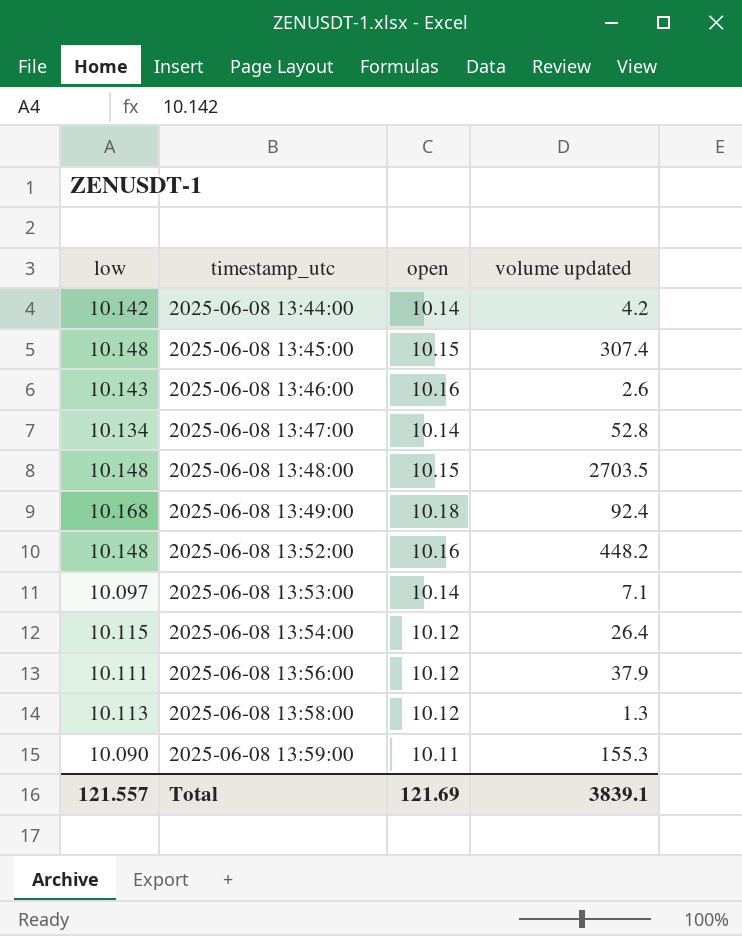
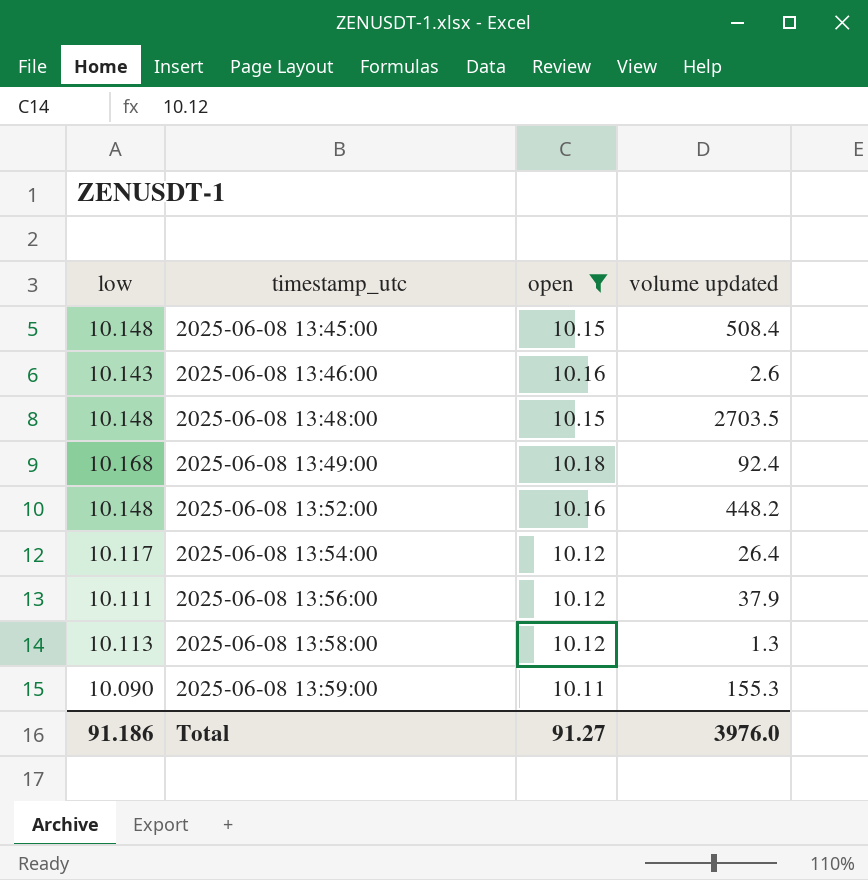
filter: none -> open != 10.14
2025-06-08 13:45:00 | volume updated: 307.4 -> 508.4
2025-06-08 13:54:00 | low: 10.115 -> 10.117
Total | low: 121.557 -> 91.186
Total | open: 121.69 -> 91.27
Total | volume updated: 3839.1 -> 3976.0

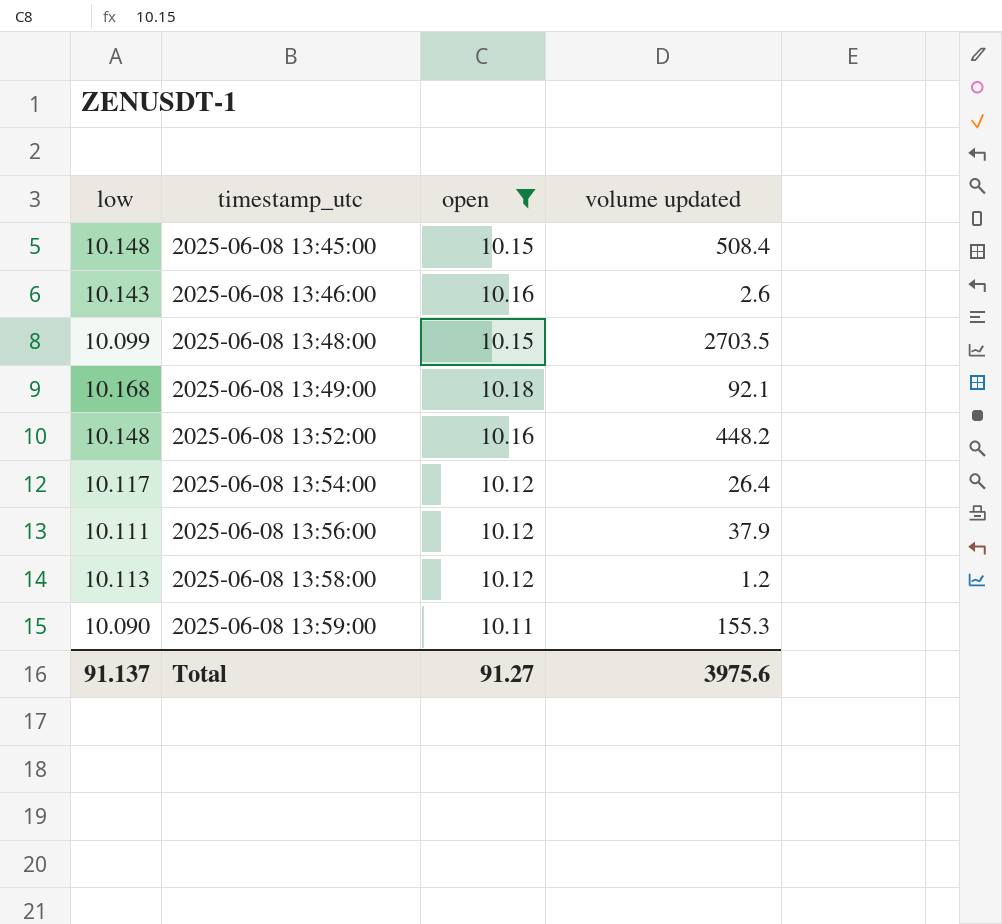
2025-06-08 13:48:00 | low: 10.148 -> 10.099
2025-06-08 13:49:00 | volume updated: 92.4 -> 92.1
2025-06-08 13:58:00 | volume updated: 1.3 -> 1.2
Total | low: 91.186 -> 91.137
Total | volume updated: 3976.0 -> 3975.6

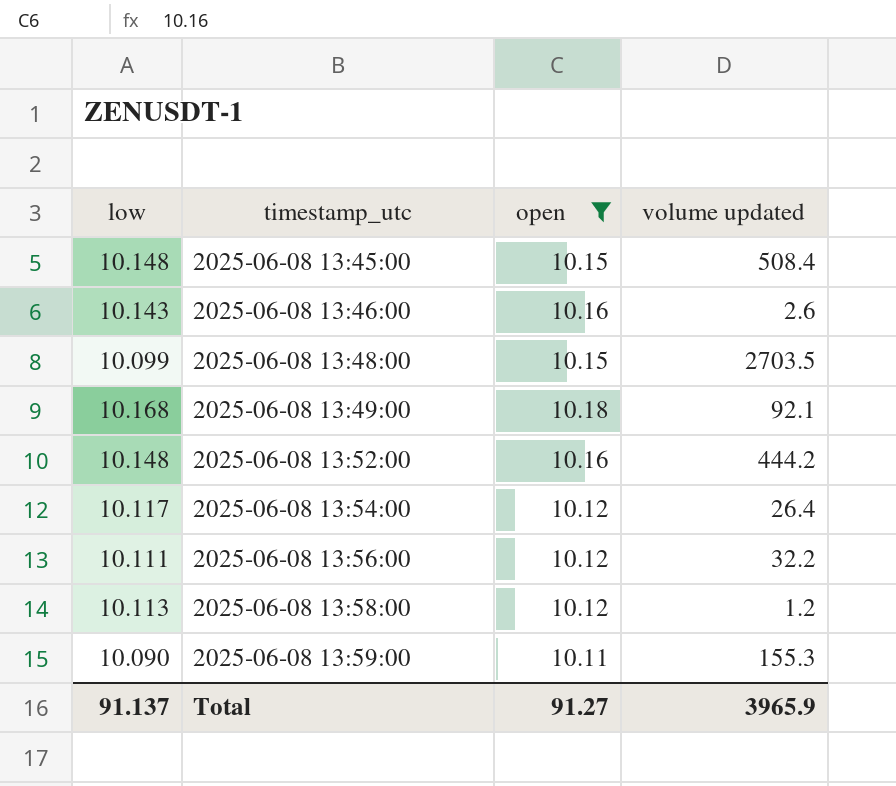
2025-06-08 13:52:00 | volume updated: 448.2 -> 444.2
2025-06-08 13:56:00 | volume updated: 37.9 -> 32.2
Total | volume updated: 3975.6 -> 3965.9

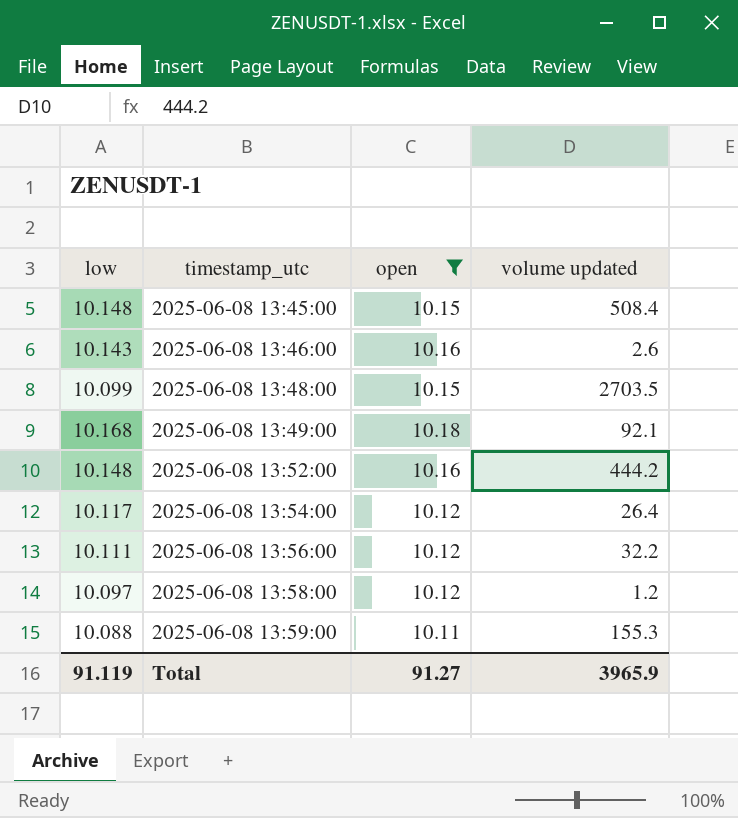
2025-06-08 13:58:00 | low: 10.113 -> 10.097
2025-06-08 13:59:00 | low: 10.090 -> 10.088
Total | low: 91.137 -> 91.119

